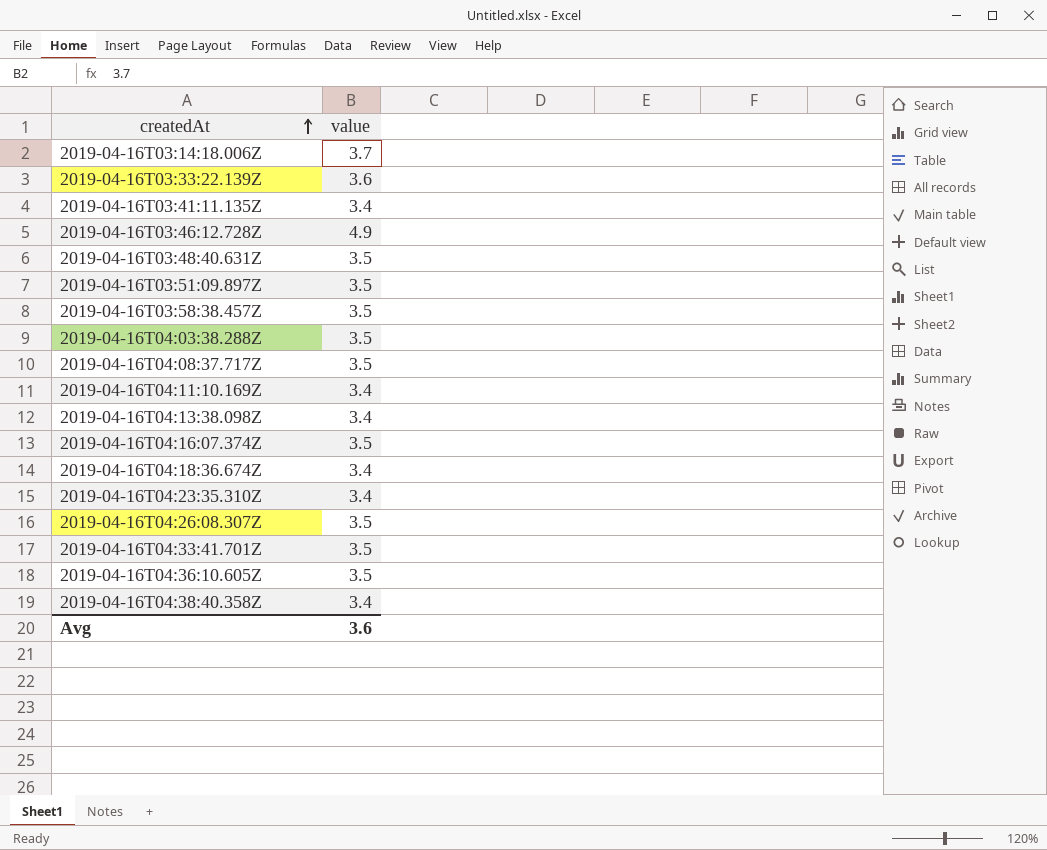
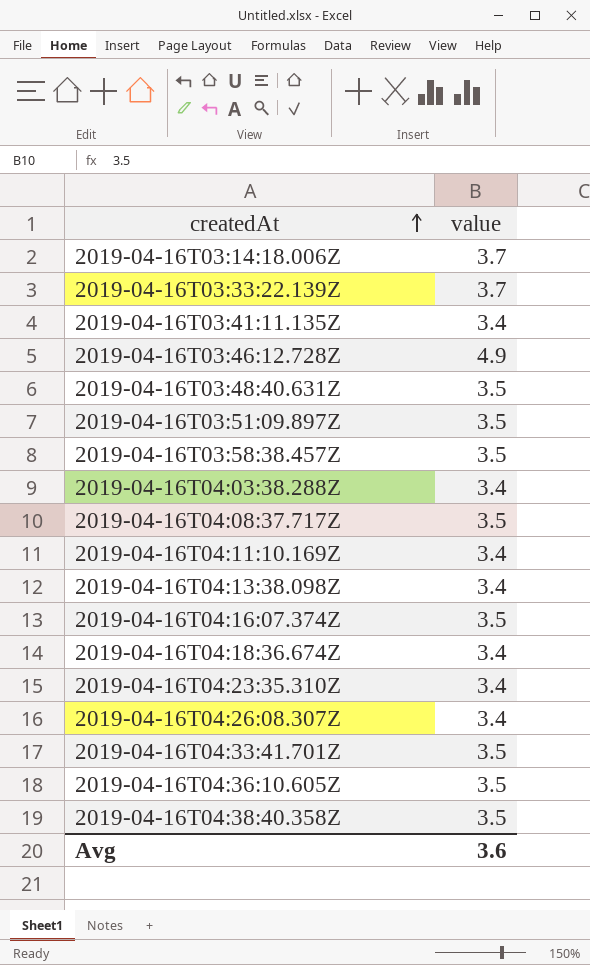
2019-04-16T03:33:22.139Z | value: 3.6 -> 3.7
2019-04-16T04:03:38.288Z | value: 3.5 -> 3.4
2019-04-16T04:26:08.307Z | value: 3.5 -> 3.4
2019-04-16T04:38:40.358Z | value: 3.4 -> 3.5

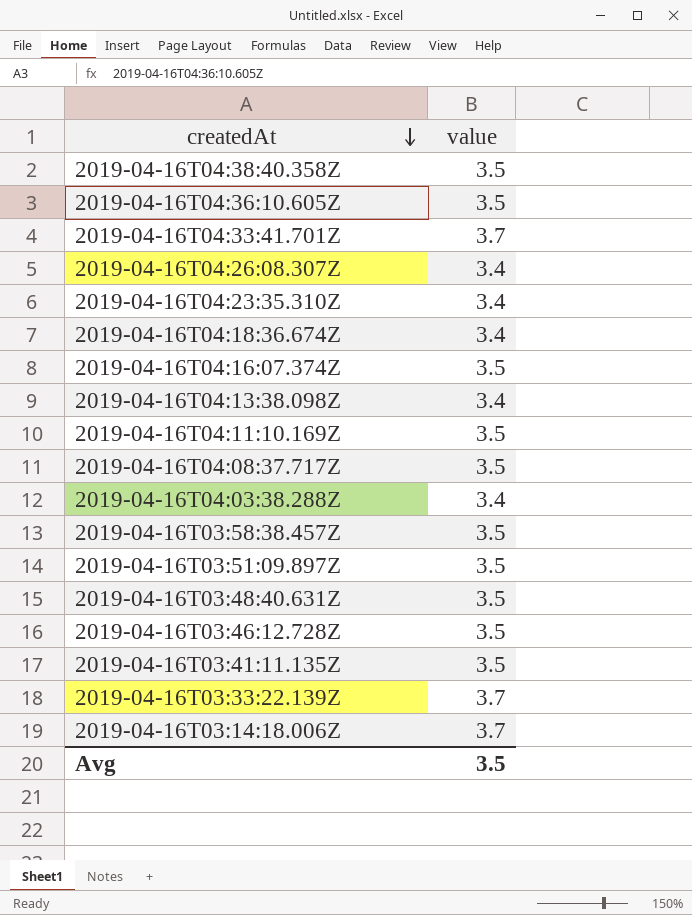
row order: createdAt ascending -> createdAt descending
2019-04-16T04:33:41.701Z | value: 3.5 -> 3.7
2019-04-16T04:11:10.169Z | value: 3.4 -> 3.5
2019-04-16T03:46:12.728Z | value: 4.9 -> 3.5
2019-04-16T03:41:11.135Z | value: 3.4 -> 3.5
Avg | value: 3.6 -> 3.5

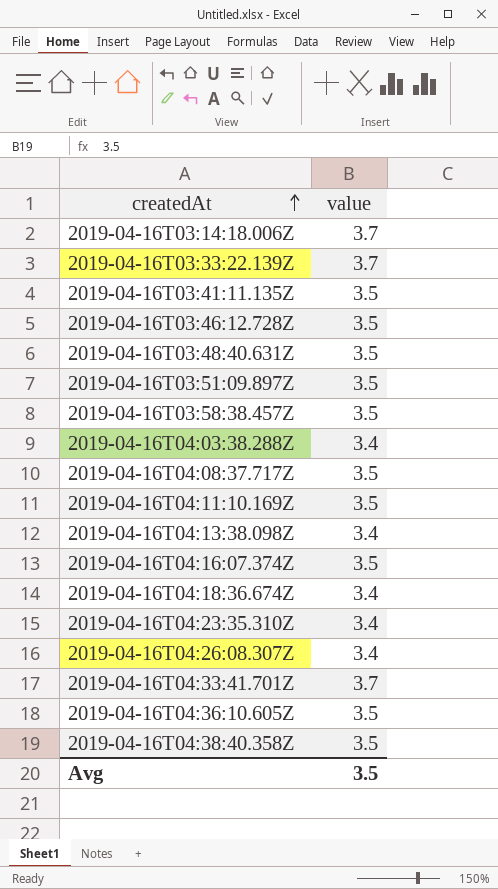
row order: createdAt descending -> createdAt ascending

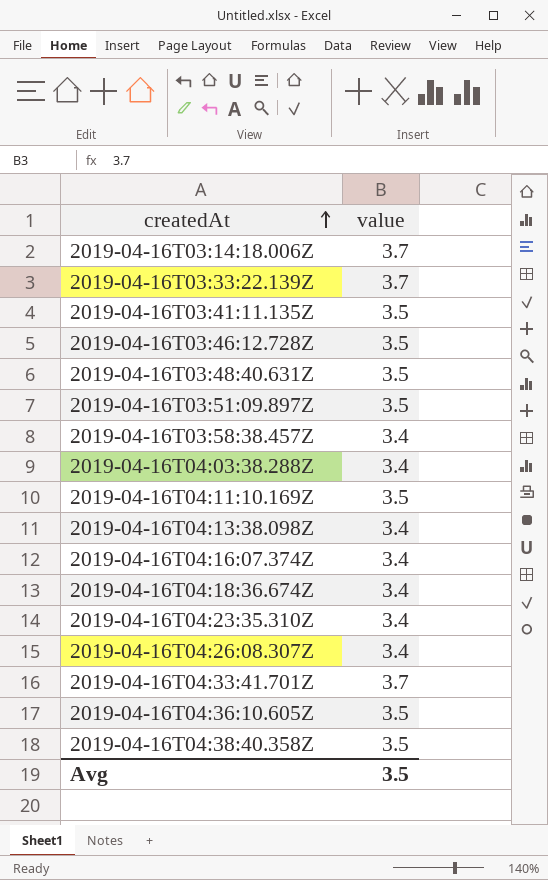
row 2019-04-16T04:08:37.717Z: 3.5 -> none
2019-04-16T03:58:38.457Z | value: 3.5 -> 3.4
2019-04-16T04:16:07.374Z | value: 3.5 -> 3.4

